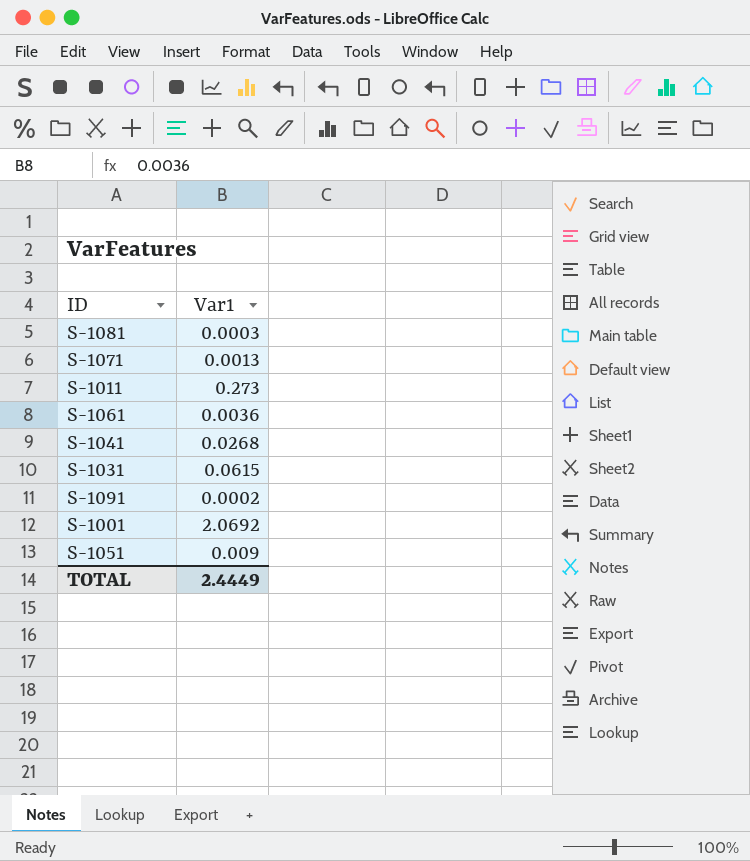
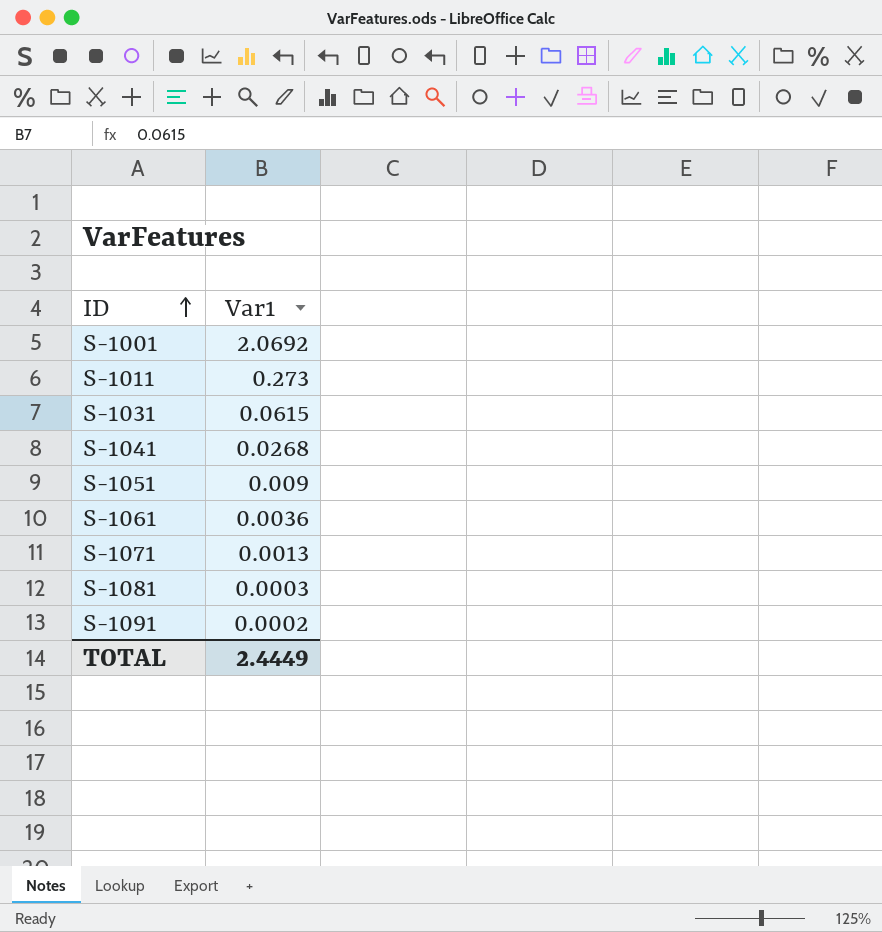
row order: none -> ID ascending

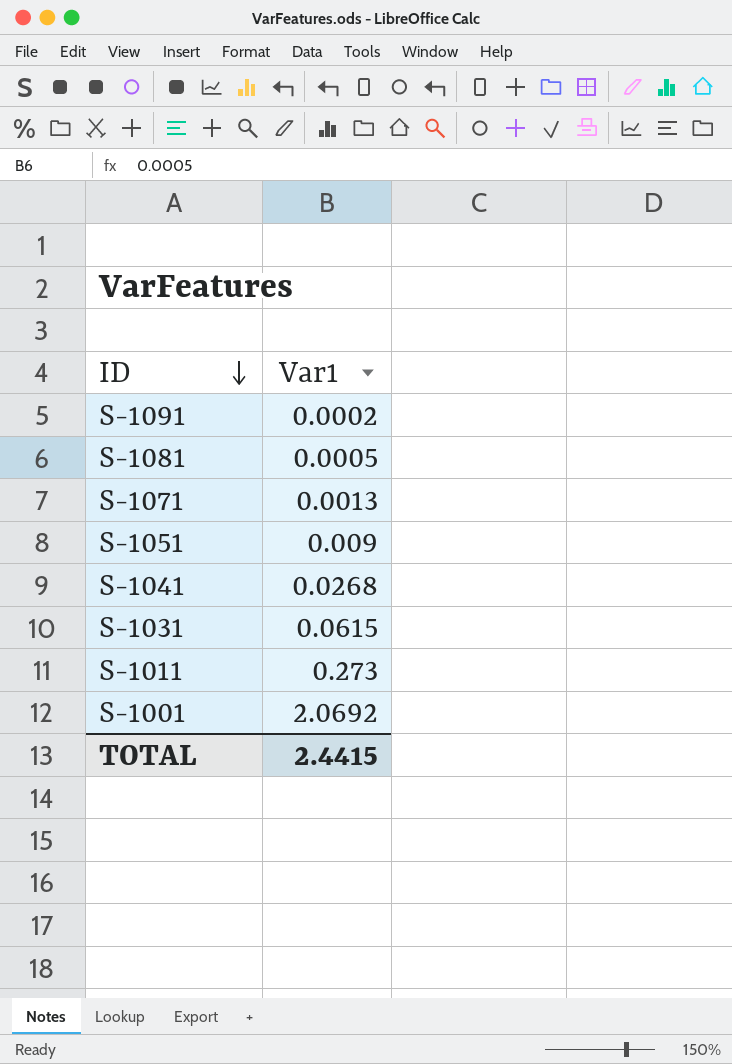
row order: ID ascending -> ID descending
row S-1061: 0.0036 -> none
S-1081 | Var1: 0.0003 -> 0.0005
TOTAL | Var1: 2.4449 -> 2.4415

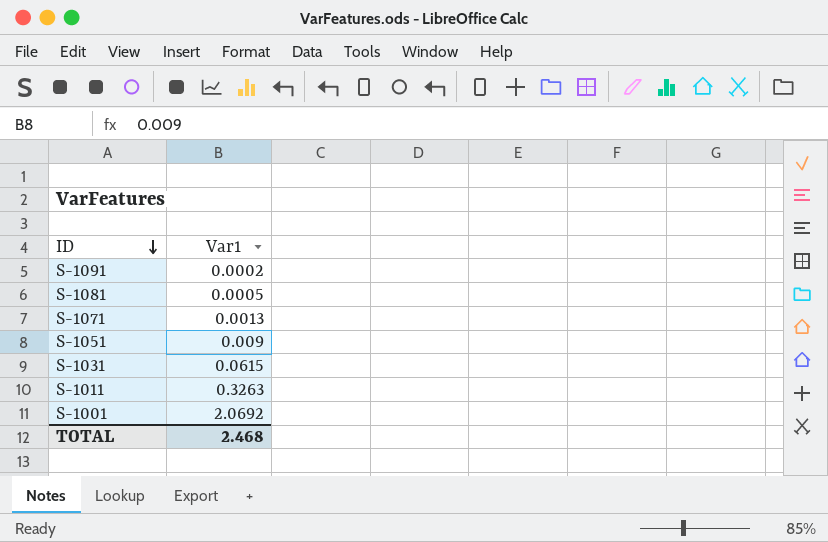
row S-1041: 0.0268 -> none
S-1011 | Var1: 0.273 -> 0.3263
TOTAL | Var1: 2.4415 -> 2.468

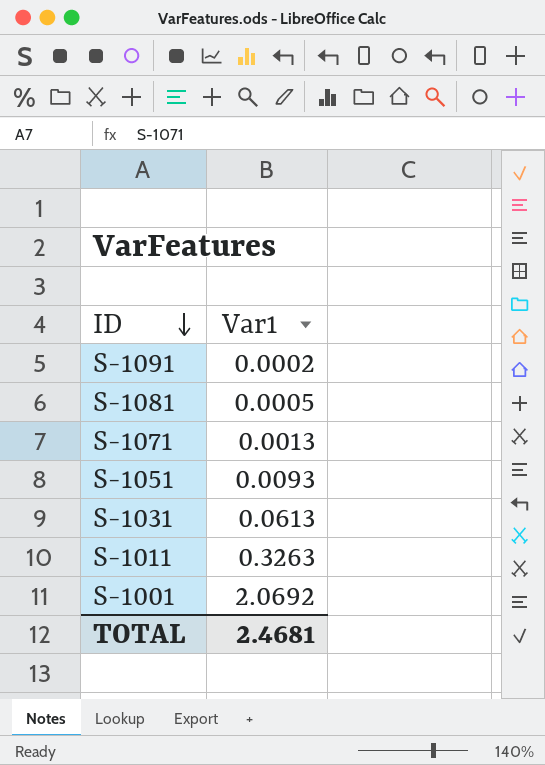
S-1051 | Var1: 0.009 -> 0.0093
S-1031 | Var1: 0.0615 -> 0.0613
TOTAL | Var1: 2.468 -> 2.4681

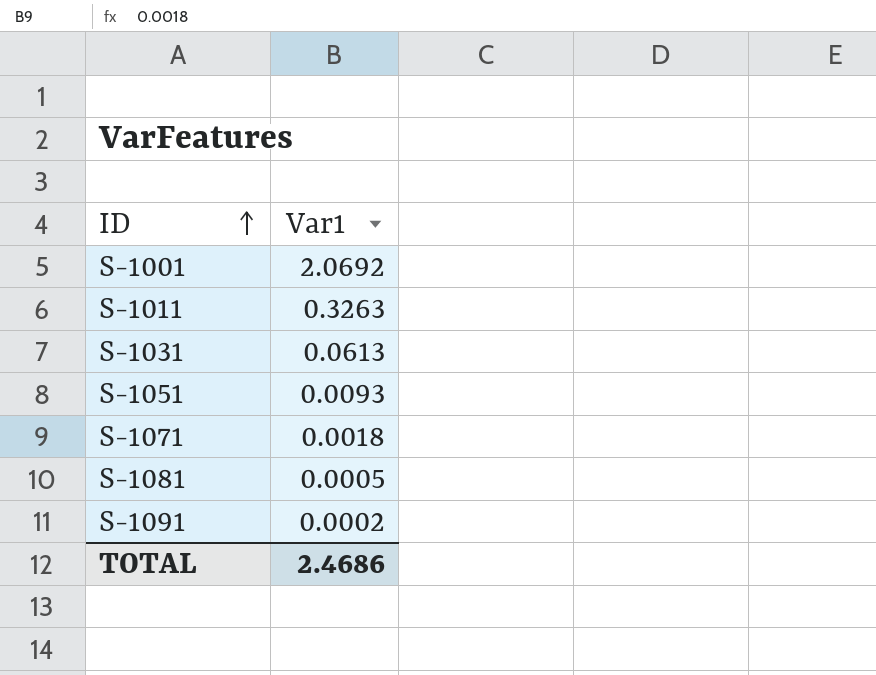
row order: ID descending -> ID ascending
S-1071 | Var1: 0.0013 -> 0.0018
TOTAL | Var1: 2.4681 -> 2.4686

